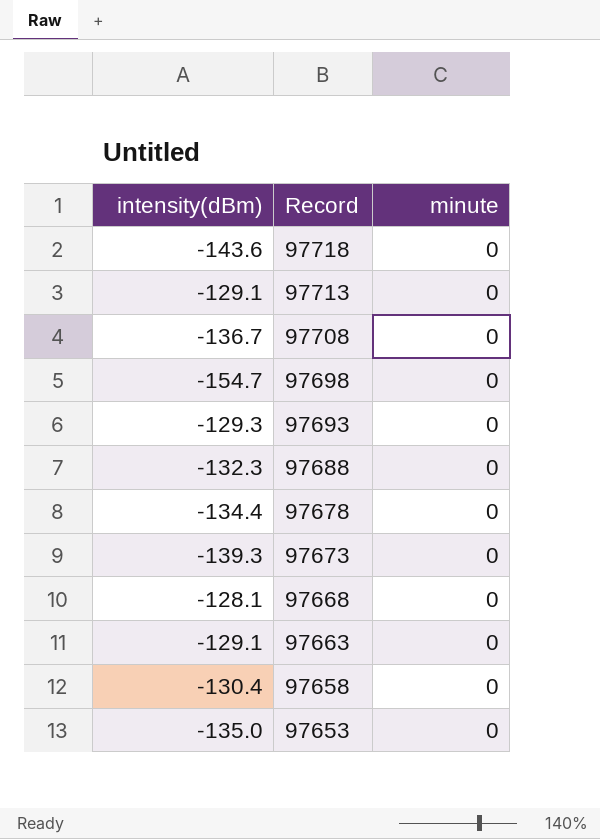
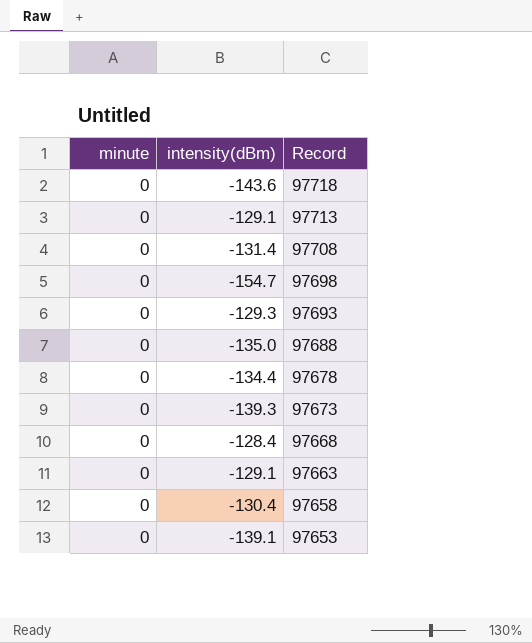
column minute | position: 3 -> 1
97708 | intensity(dBm): -136.7 -> -131.4
97688 | intensity(dBm): -132.3 -> -135.0
97668 | intensity(dBm): -128.1 -> -128.4
97653 | intensity(dBm): -135.0 -> -139.1

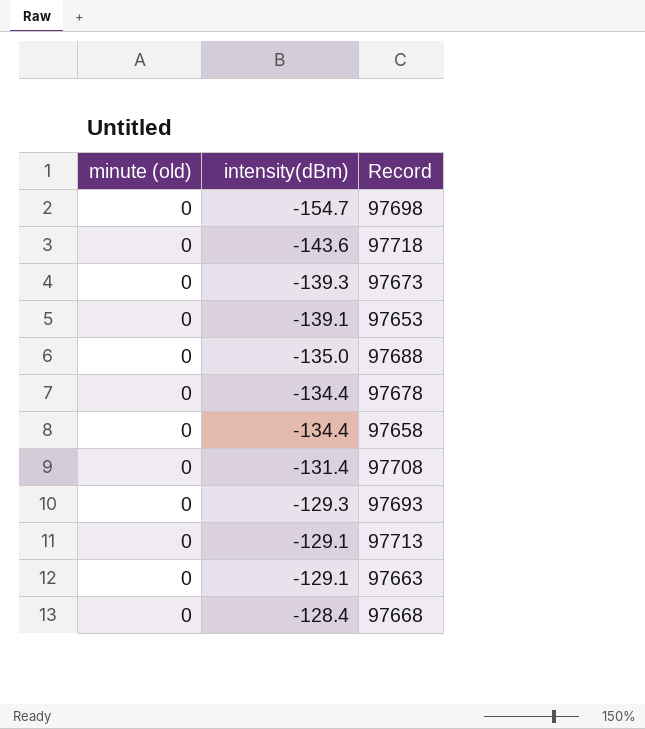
row order: Record descending -> intensity(dBm) ascending
column name: minute -> minute (old)
97658 | intensity(dBm): -130.4 -> -134.4

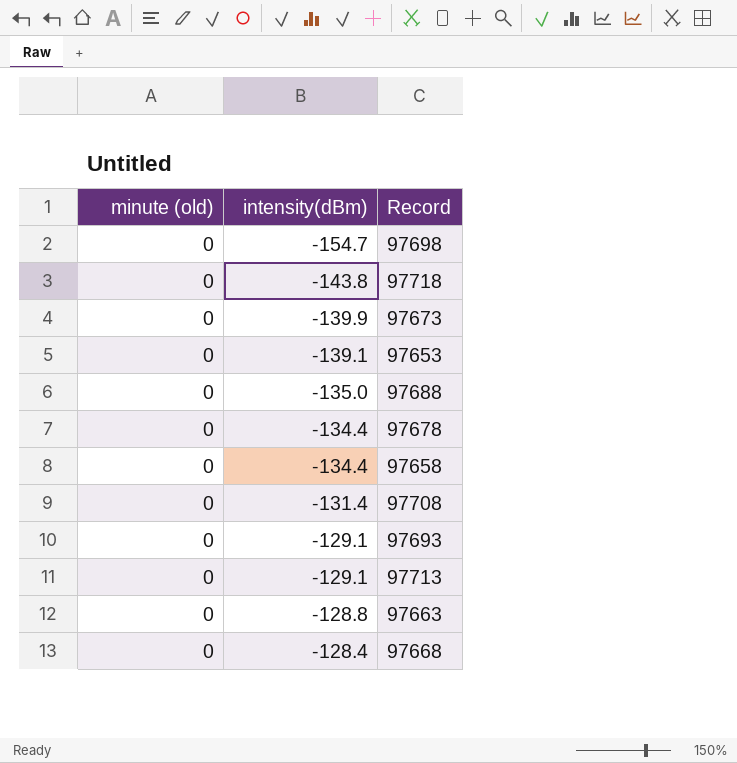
97718 | intensity(dBm): -143.6 -> -143.8
97673 | intensity(dBm): -139.3 -> -139.9
97693 | intensity(dBm): -129.3 -> -129.1
97663 | intensity(dBm): -129.1 -> -128.8

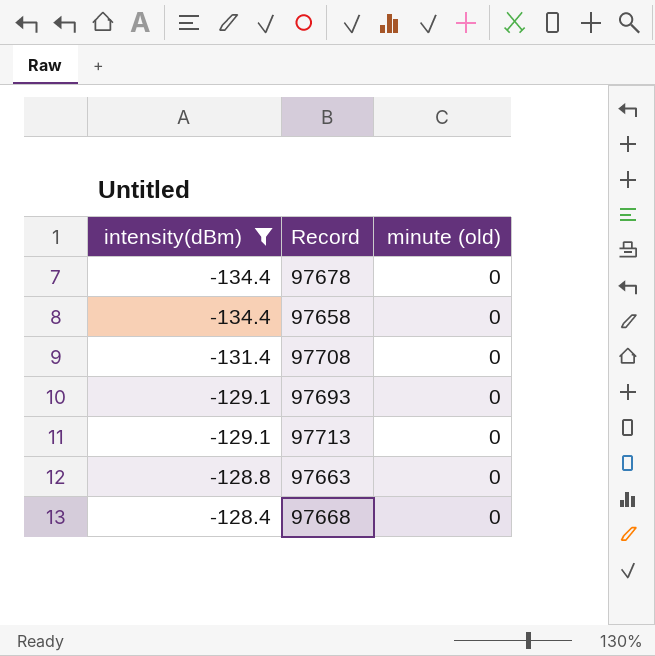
filter: none -> intensity(dBm) >= -134.4
column minute (old) | position: 1 -> 3

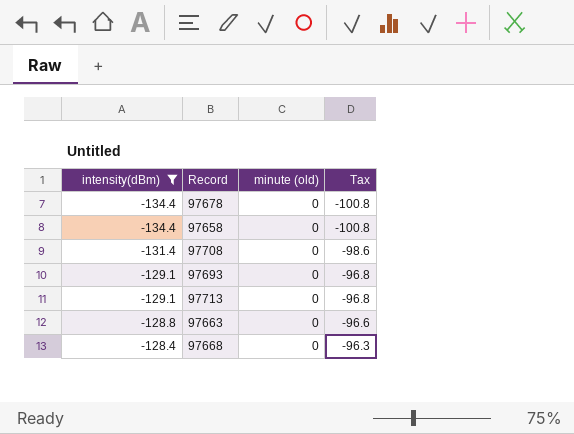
column Tax | formula: none -> [intensity(dBm)] * 0.75

